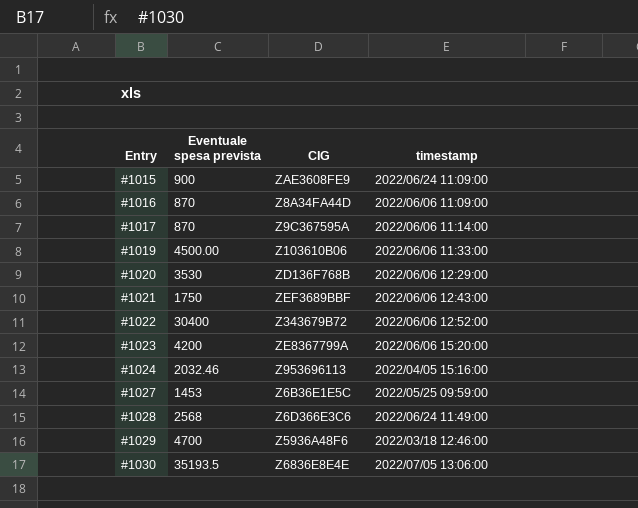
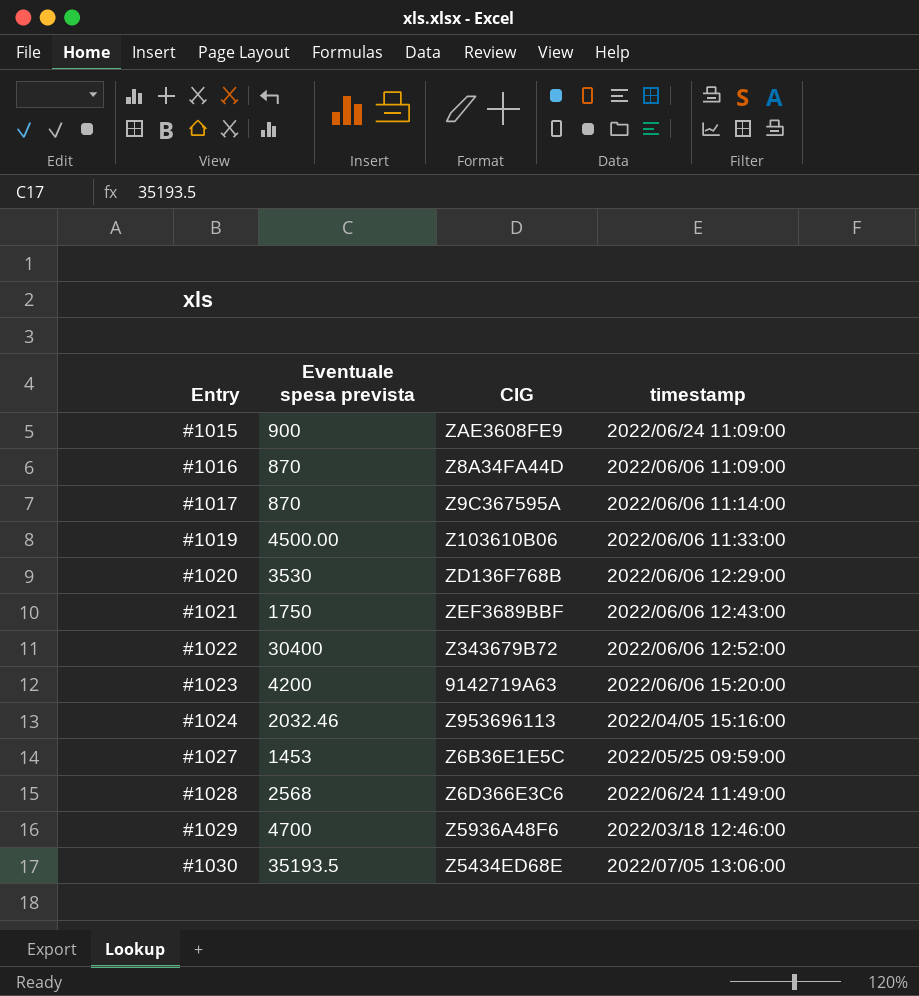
#1023 | CIG: ZE8367799A -> 9142719A63
#1030 | CIG: Z6836E8E4E -> Z5434ED68E

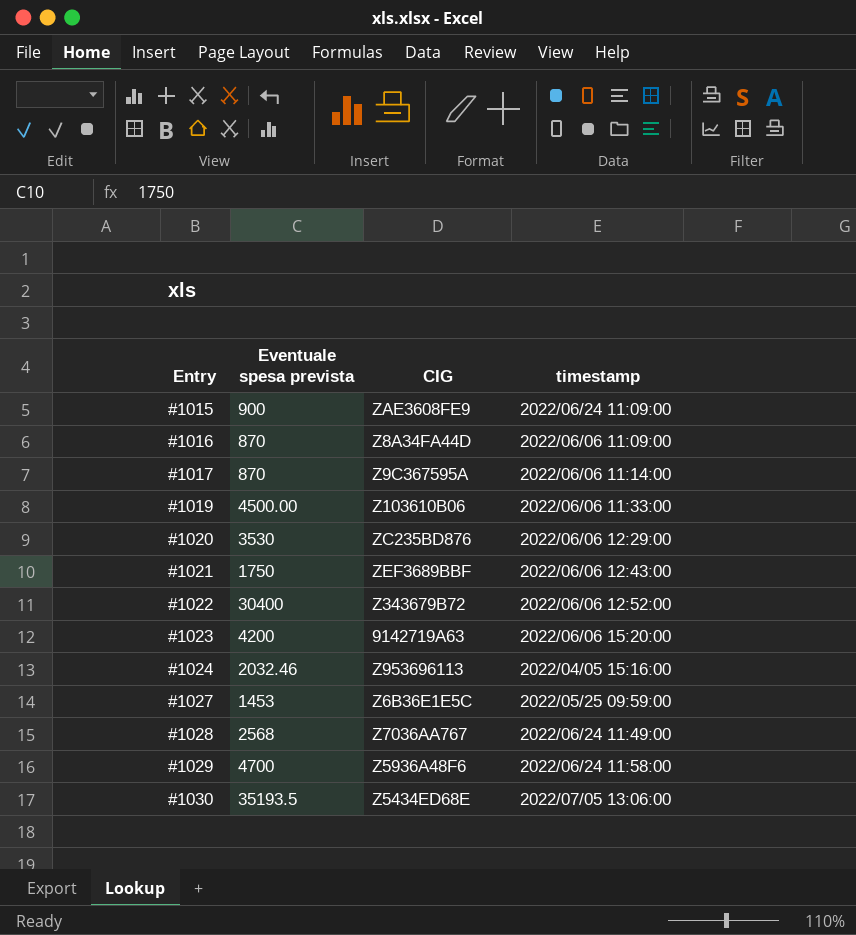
#1020 | CIG: ZD136F768B -> ZC235BD876
#1028 | CIG: Z6D366E3C6 -> Z7036AA767
#1029 | timestamp: 2022/03/18 12:46:00 -> 2022/06/24 11:58:00

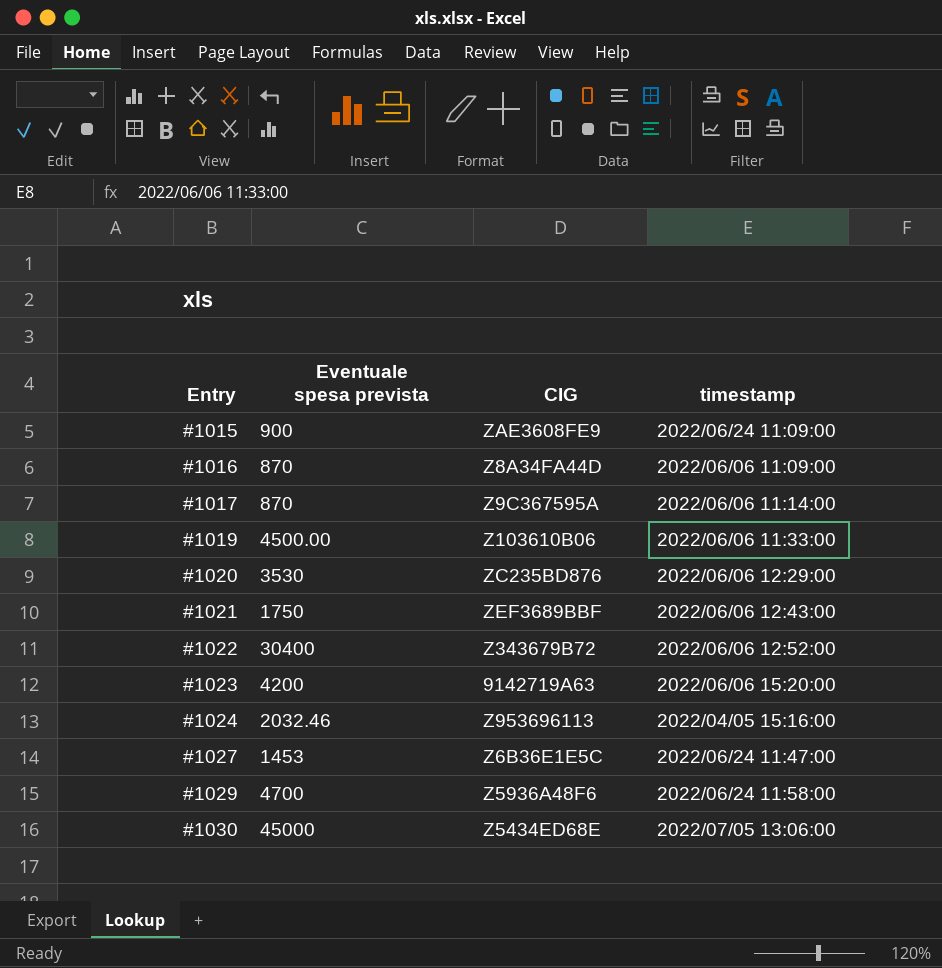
row #1028: 2568 | Z7036AA767 | 2022/06/24 11:49:00 -> none
#1027 | timestamp: 2022/05/25 09:59:00 -> 2022/06/24 11:47:00
#1030 | Eventuale spesa prevista: 35193.5 -> 45000

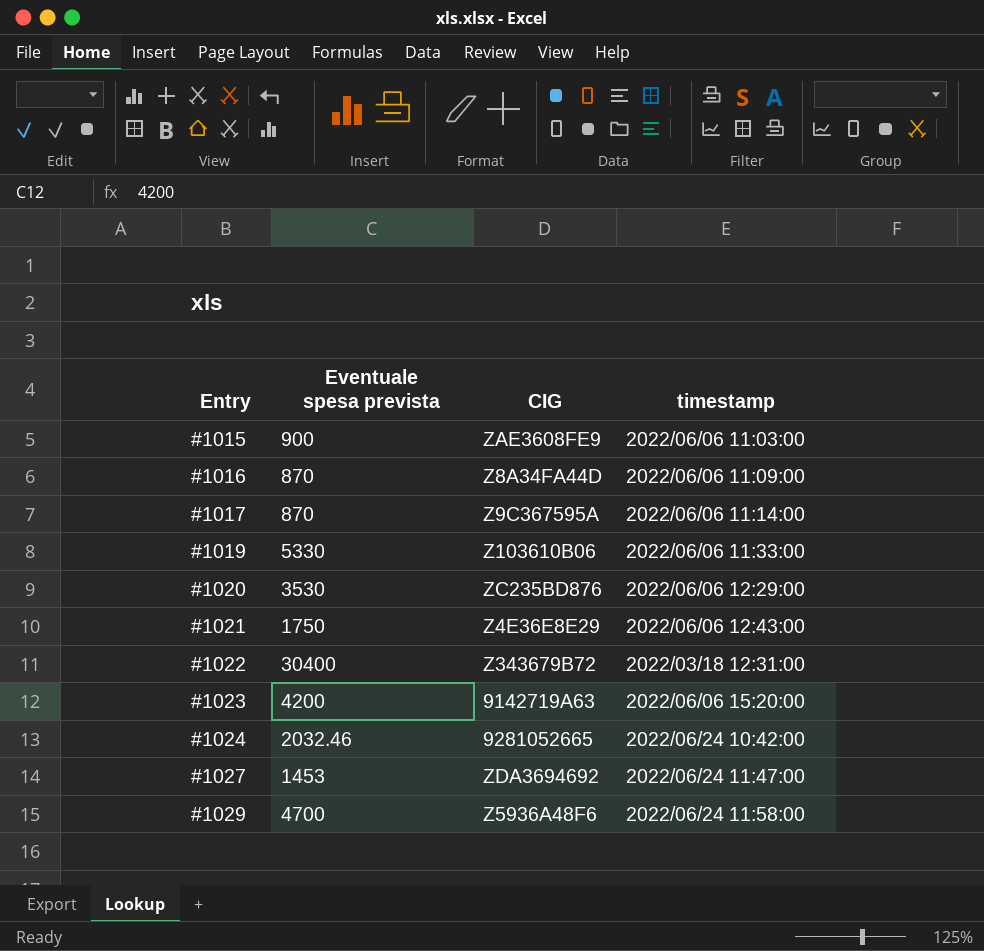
row #1030: 45000 | Z5434ED68E | 2022/07/05 13:06:00 -> none
#1015 | timestamp: 2022/06/24 11:09:00 -> 2022/06/06 11:03:00
#1019 | Eventuale spesa prevista: 4500.00 -> 5330
#1021 | CIG: ZEF3689BBF -> Z4E36E8E29
#1022 | timestamp: 2022/06/06 12:52:00 -> 2022/03/18 12:31:00
#1024 | CIG: Z953696113 -> 9281052665
#1024 | timestamp: 2022/04/05 15:16:00 -> 2022/06/24 10:42:00
#1027 | CIG: Z6B36E1E5C -> ZDA3694692

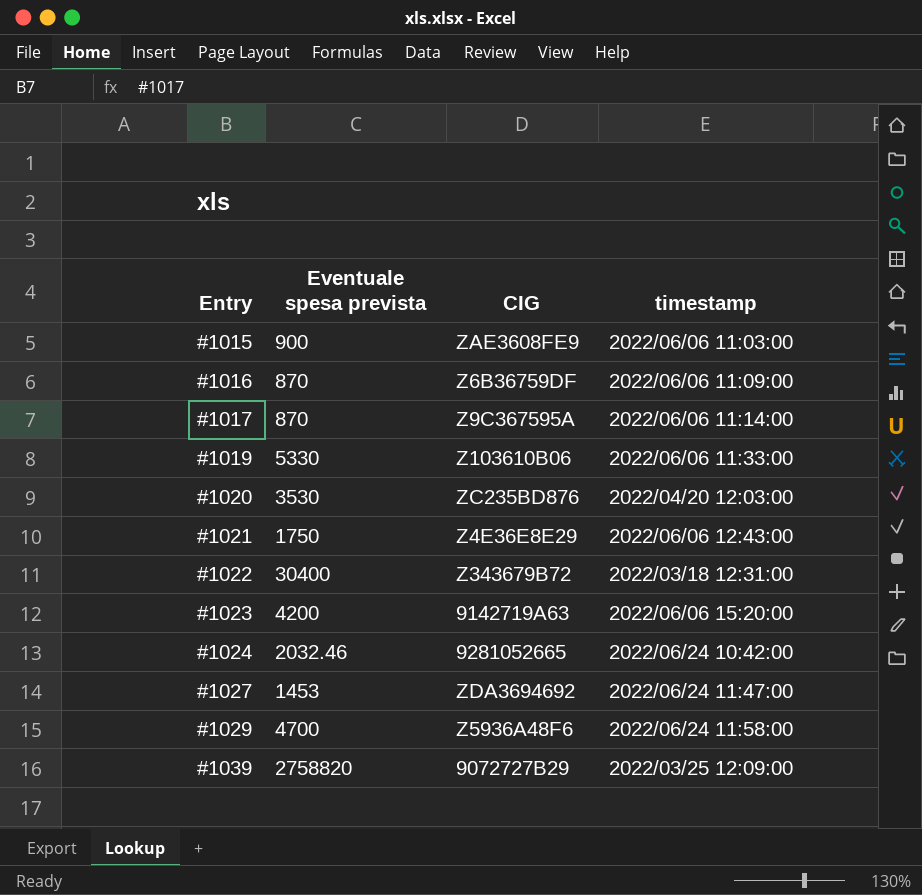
#1016 | CIG: Z8A34FA44D -> Z6B36759DF
#1020 | timestamp: 2022/06/06 12:29:00 -> 2022/04/20 12:03:00
row #1039: none -> 2758820 | 9072727B29 | 2022/03/25 12:09:00

